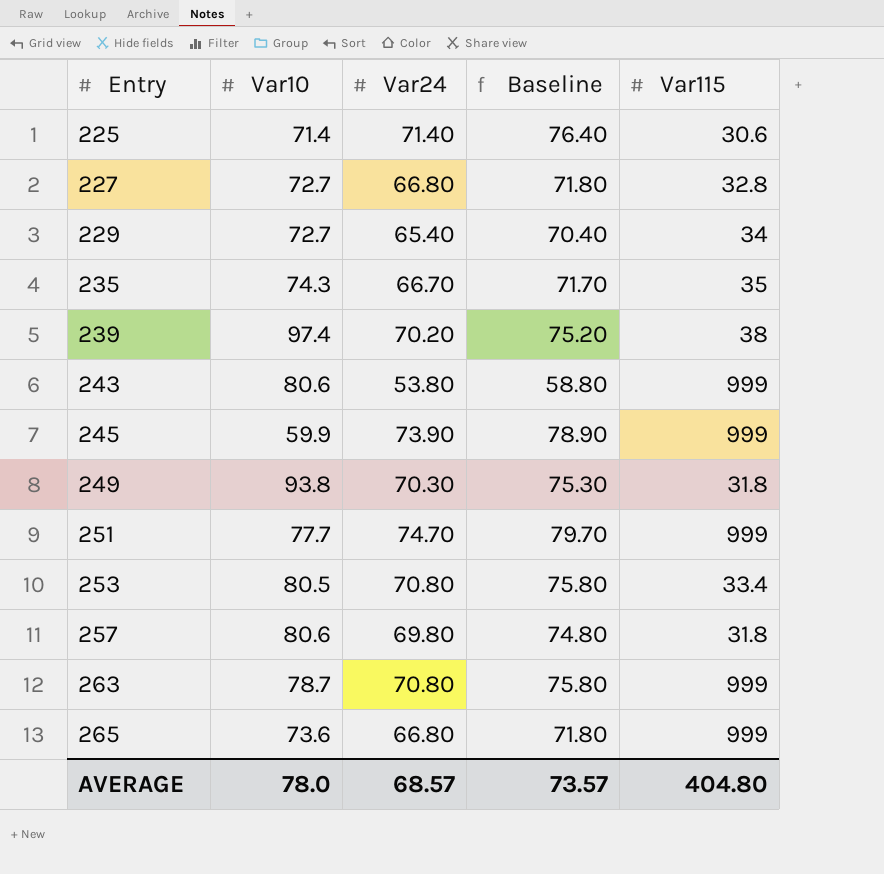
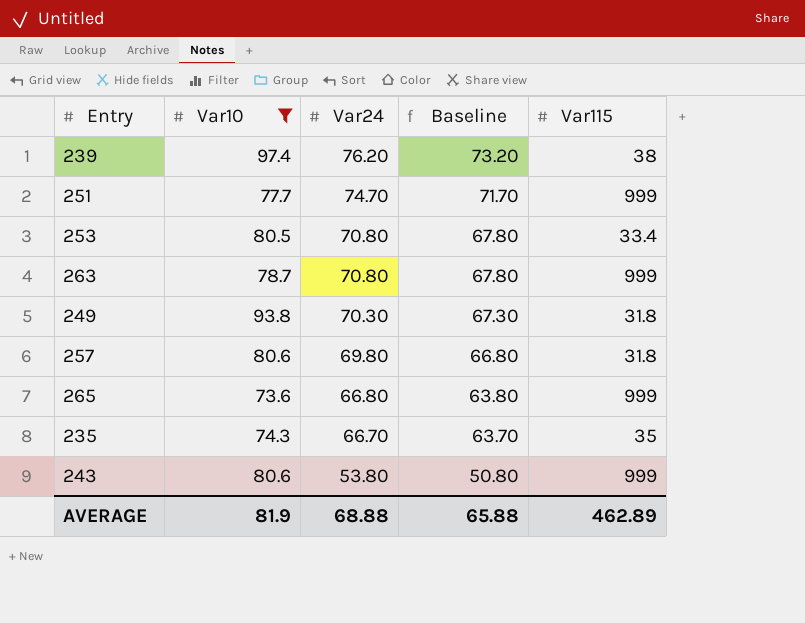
filter: none -> Var10 >= 73.6
row order: Entry ascending -> Var24 descending
column Baseline | formula: [Var24] + 5 -> [Var24] - 3
239 | Var24: 70.20 -> 76.20
AVERAGE | Var10: 78.0 -> 81.9
AVERAGE | Var24: 68.57 -> 68.88
AVERAGE | Baseline: 73.57 -> 65.88
AVERAGE | Var115: 404.80 -> 462.89

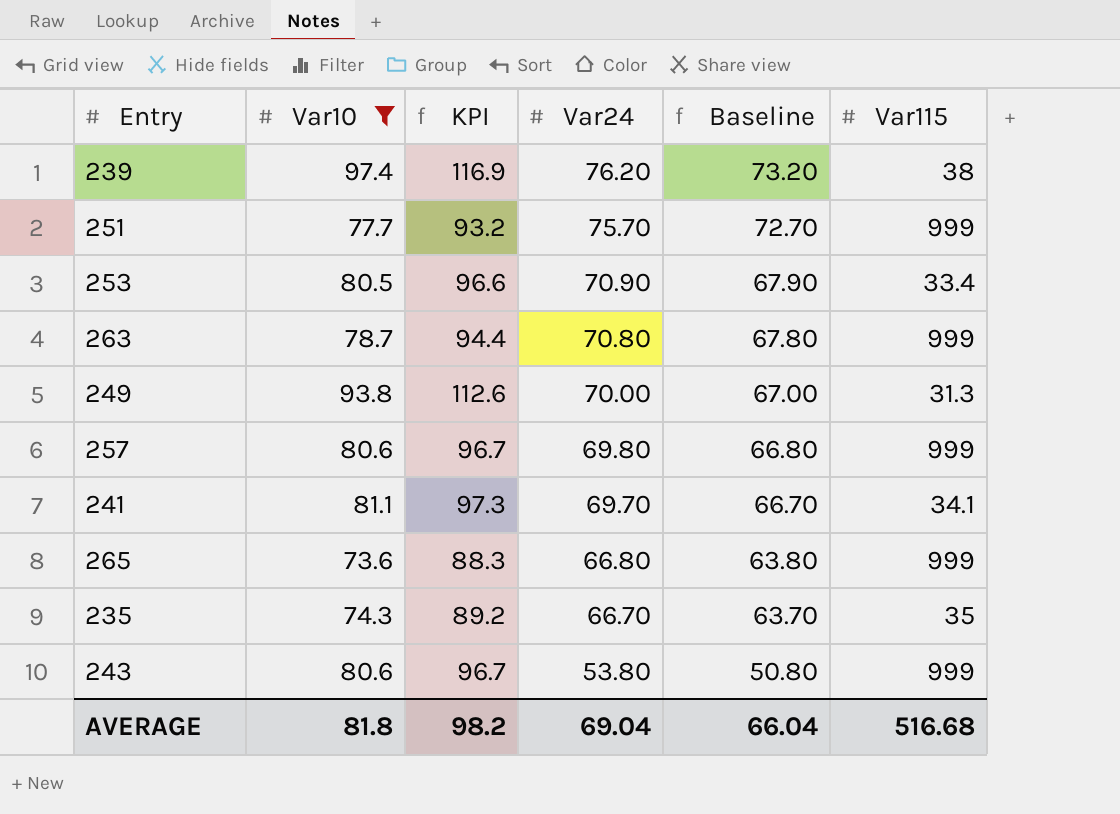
column KPI | formula: none -> [Var10] * 1.2
251 | Var24: 74.70 -> 75.70
251 | Baseline: 71.70 -> 72.70
253 | Var24: 70.80 -> 70.90
253 | Baseline: 67.80 -> 67.90
249 | Var24: 70.30 -> 70.00
249 | Baseline: 67.30 -> 67.00
249 | Var115: 31.8 -> 31.3
257 | Var115: 31.8 -> 999
row 241: none -> 81.1 | 97.3 | 69.70 | 66.70 | 34.1
AVERAGE | Var10: 81.9 -> 81.8
AVERAGE | Var24: 68.88 -> 69.04
AVERAGE | Baseline: 65.88 -> 66.04
AVERAGE | Var115: 462.89 -> 516.68

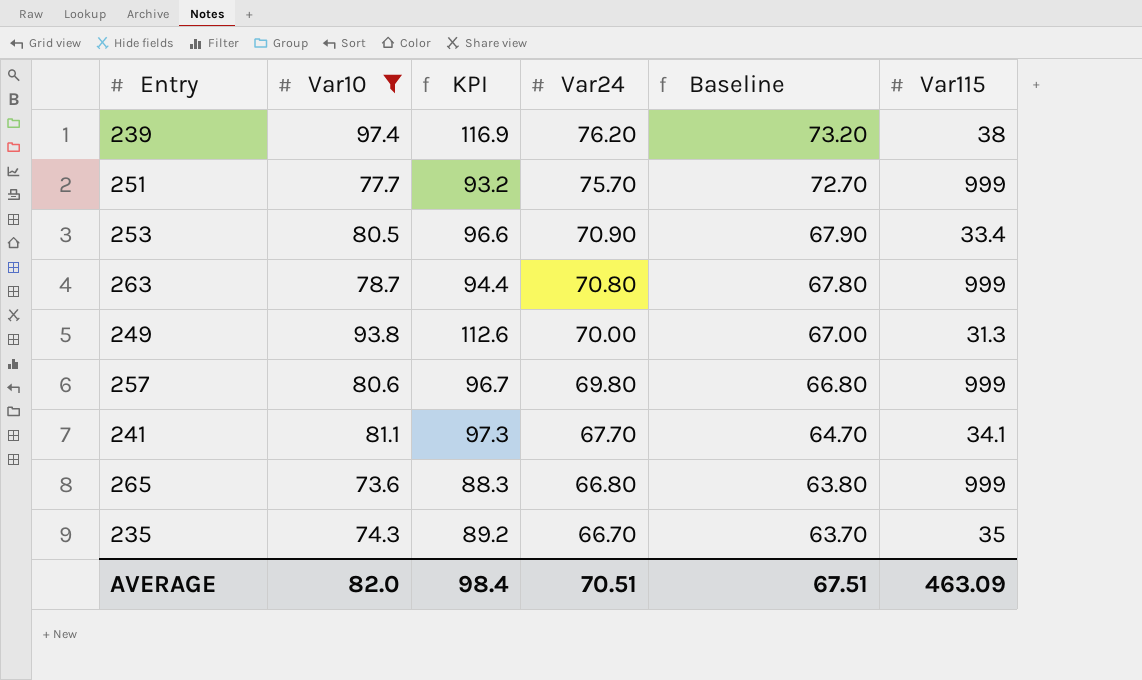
row 243: 80.6 | 96.7 | 53.80 | 50.80 | 999 -> none
241 | Var24: 69.70 -> 67.70
241 | Baseline: 66.70 -> 64.70
AVERAGE | Var10: 81.8 -> 82.0
AVERAGE | KPI: 98.2 -> 98.4
AVERAGE | Var24: 69.04 -> 70.51
AVERAGE | Baseline: 66.04 -> 67.51
AVERAGE | Var115: 516.68 -> 463.09

